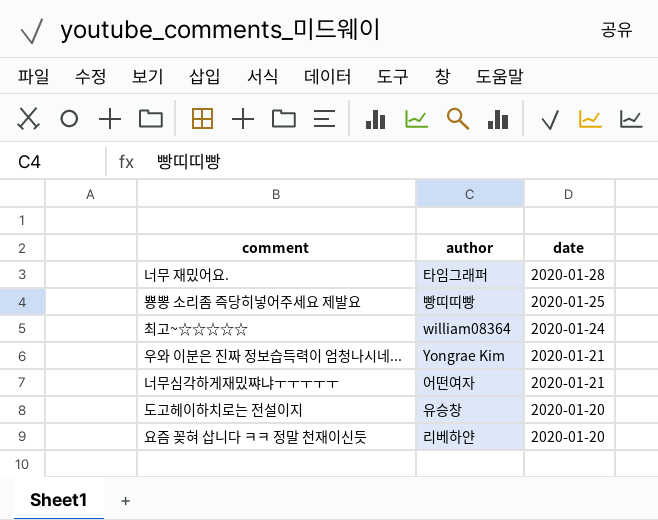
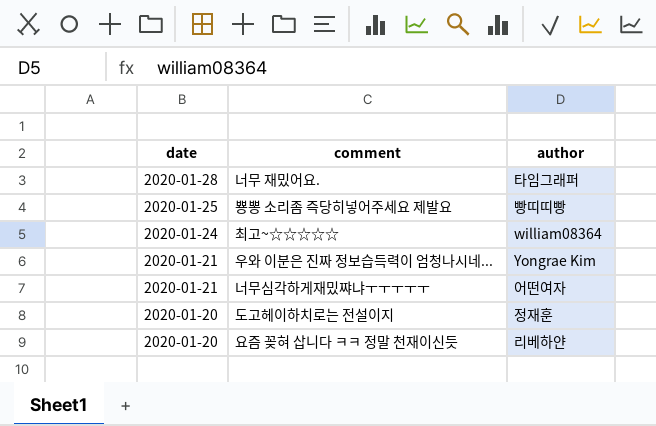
column date | position: 3 -> 1
도고헤이하치로는 전설이지 | author: 유승창 -> 정재훈

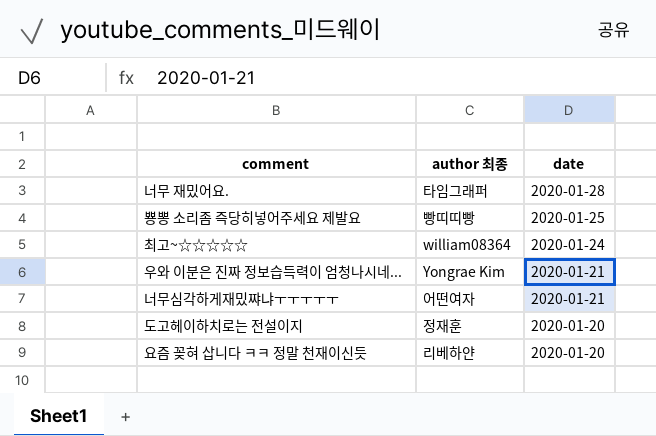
column name: author -> author 최종
column date | position: 1 -> 3

